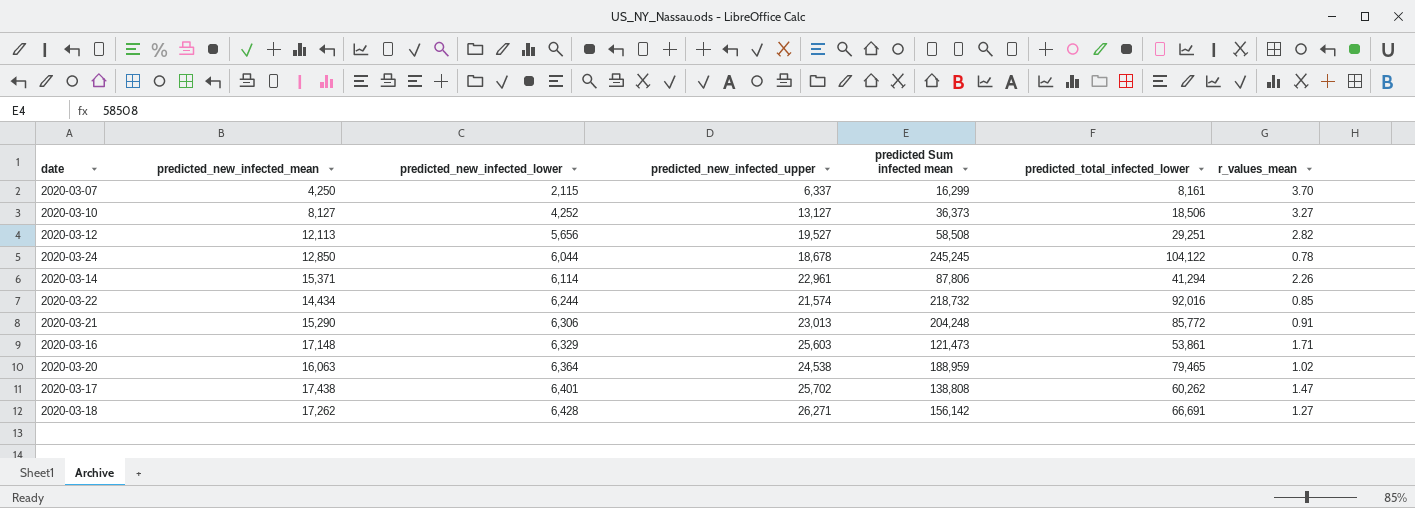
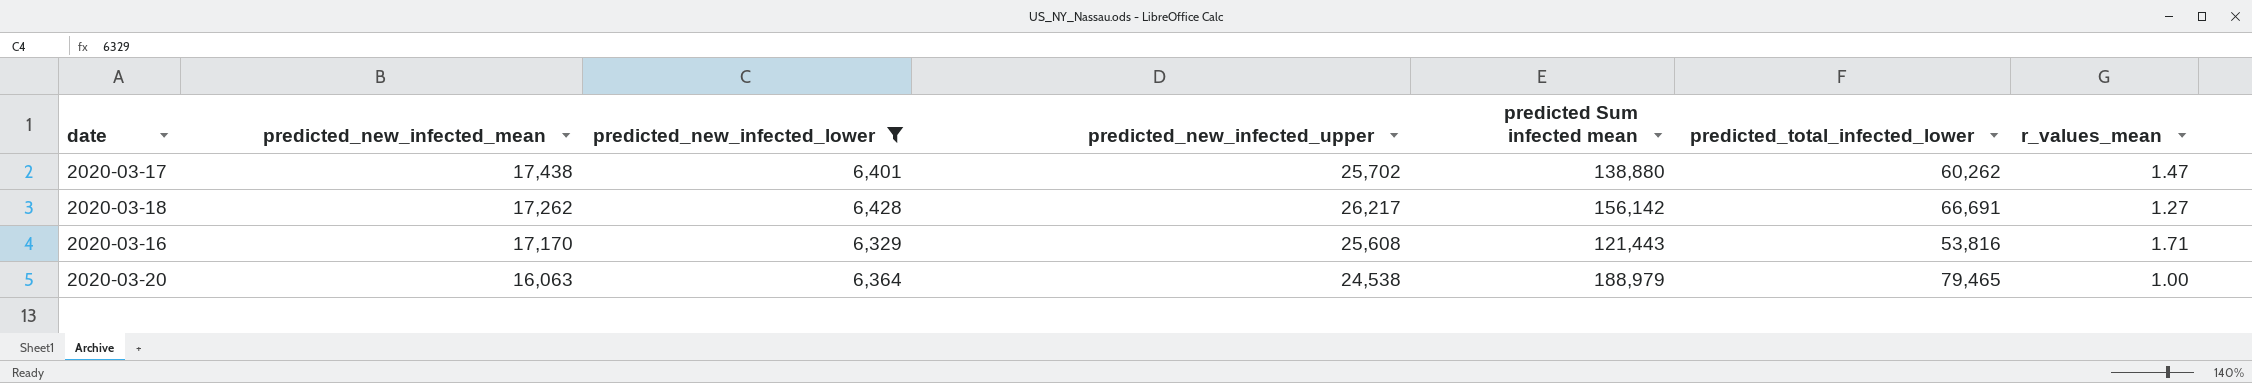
filter: none -> predicted_new_infected_lower >= 6,329
row order: predicted_new_infected_lower ascending -> predicted_new_infected_mean descending
2020-03-17 | predicted Sum infected mean: 138,808 -> 138,880
2020-03-18 | predicted_new_infected_upper: 26,271 -> 26,217
2020-03-16 | predicted_new_infected_mean: 17,148 -> 17,170
2020-03-16 | predicted_new_infected_upper: 25,603 -> 25,608
2020-03-16 | predicted Sum infected mean: 121,473 -> 121,443
2020-03-16 | predicted_total_infected_lower: 53,861 -> 53,816
2020-03-20 | predicted Sum infected mean: 188,959 -> 188,979
2020-03-20 | r_values_mean: 1.02 -> 1.00

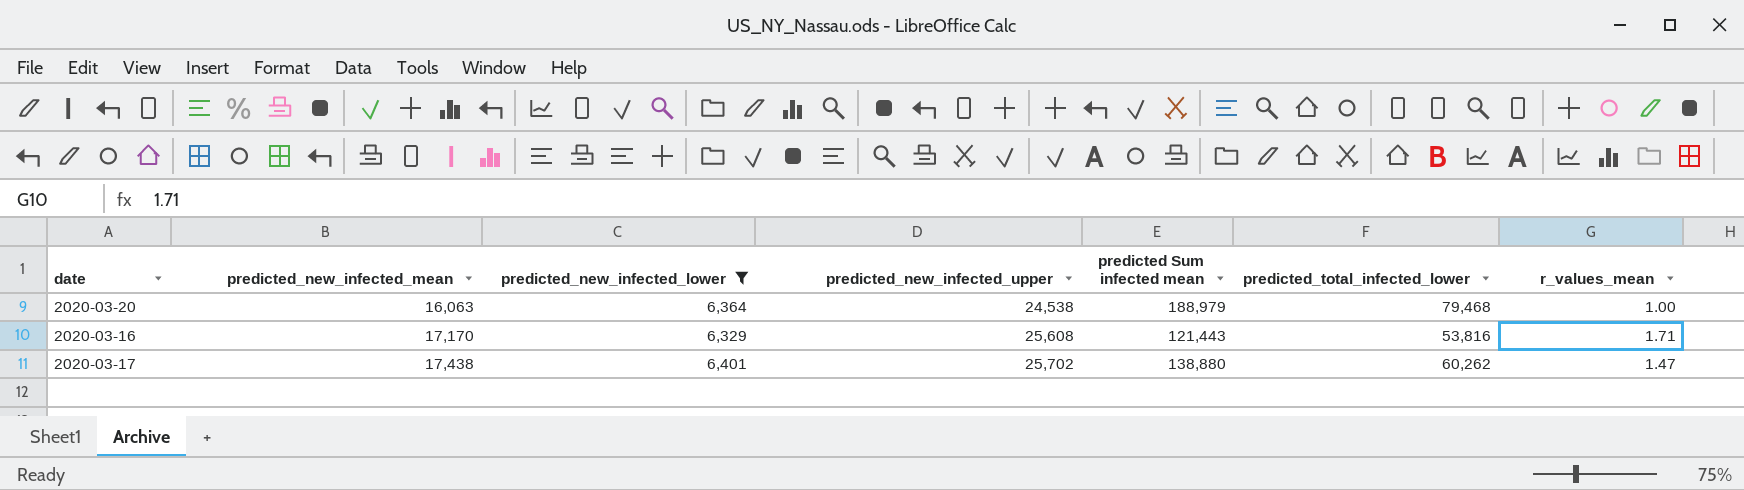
row order: predicted_new_infected_mean descending -> predicted_new_infected_mean ascending
row 2020-03-18: 17,262 | 6,428 | 26,217 | 156,142 | 66,691 | 1.27 -> none
2020-03-20 | predicted_total_infected_lower: 79,465 -> 79,468

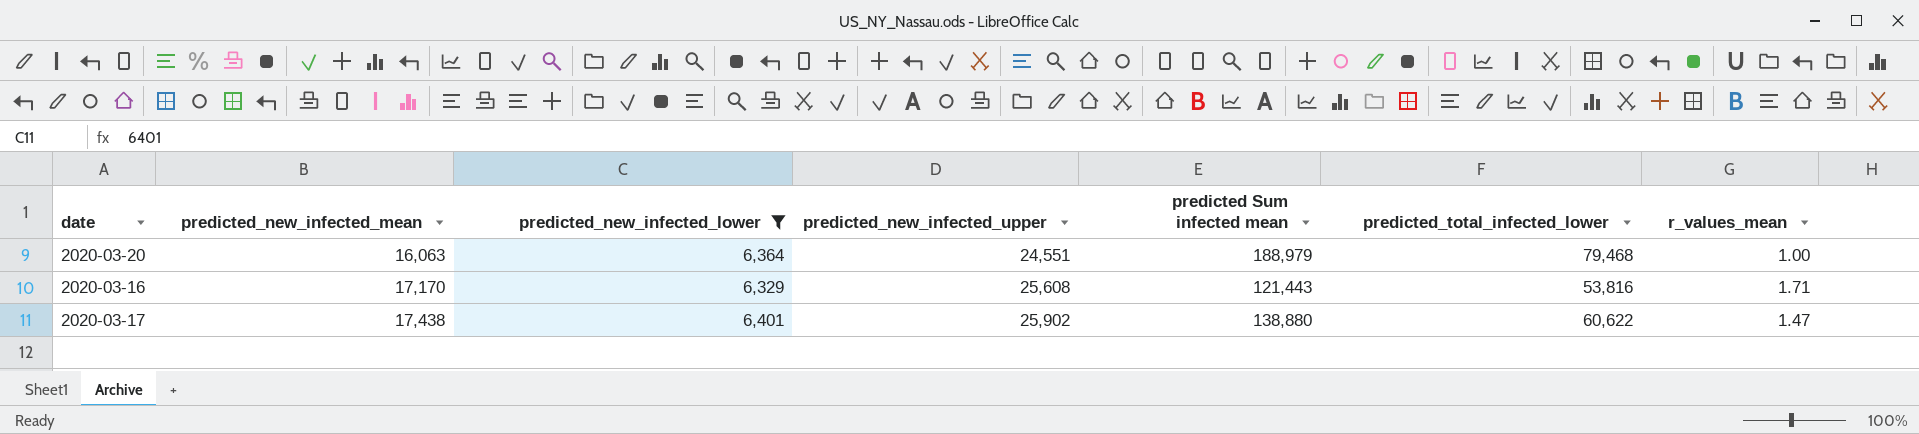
2020-03-20 | predicted_new_infected_upper: 24,538 -> 24,551
2020-03-17 | predicted_new_infected_upper: 25,702 -> 25,902
2020-03-17 | predicted_total_infected_lower: 60,262 -> 60,622

